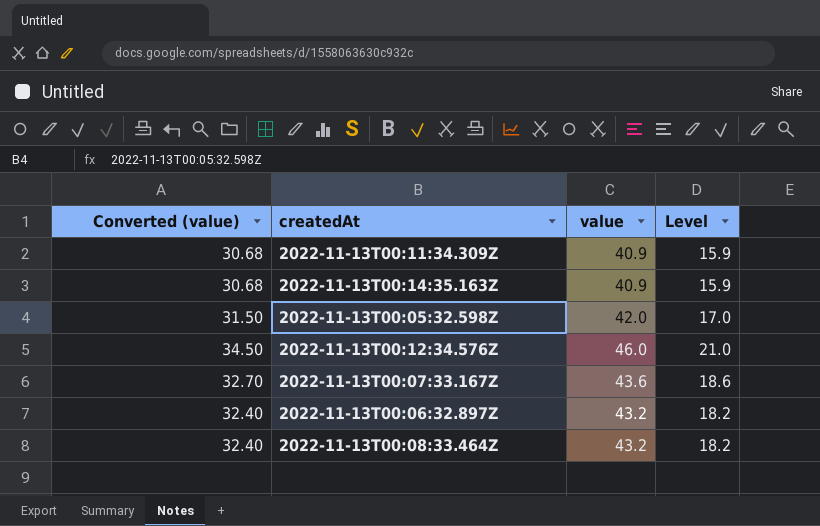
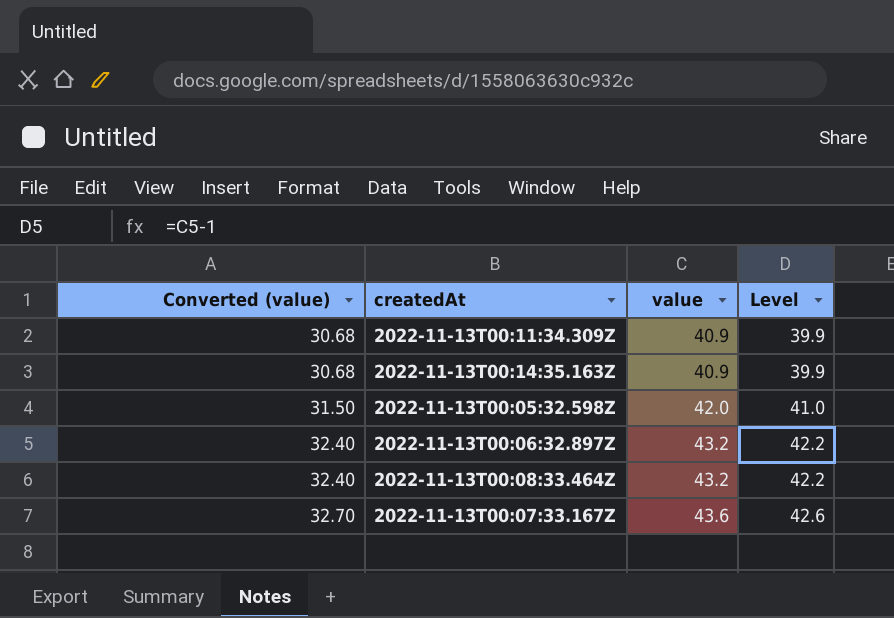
row order: none -> Converted (value) ascending
column Level | formula: [value] - 25 -> [value] - 1
row 2022-11-13T00:12:34.576Z: 34.50 | 46.0 | 21.0 -> none

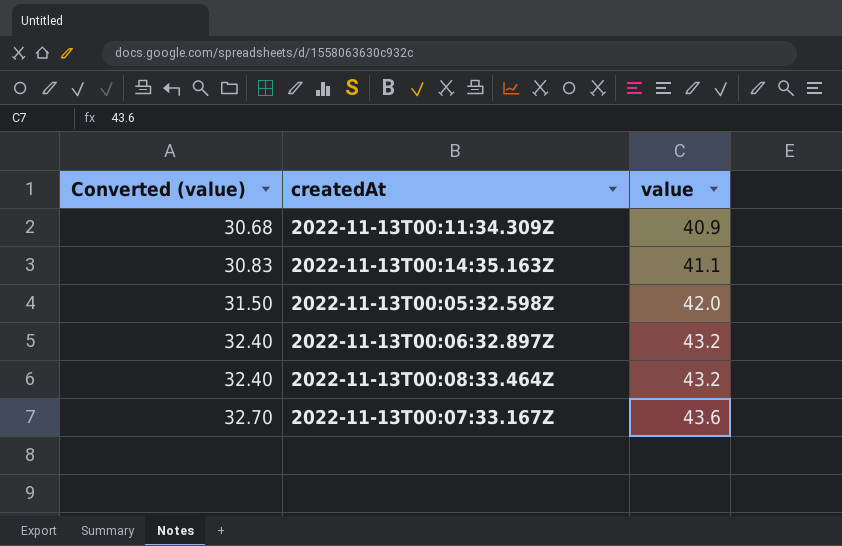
column Level | formula: [value] - 1 -> none
2022-11-13T00:14:35.163Z | Converted (value): 30.68 -> 30.83
2022-11-13T00:14:35.163Z | value: 40.9 -> 41.1

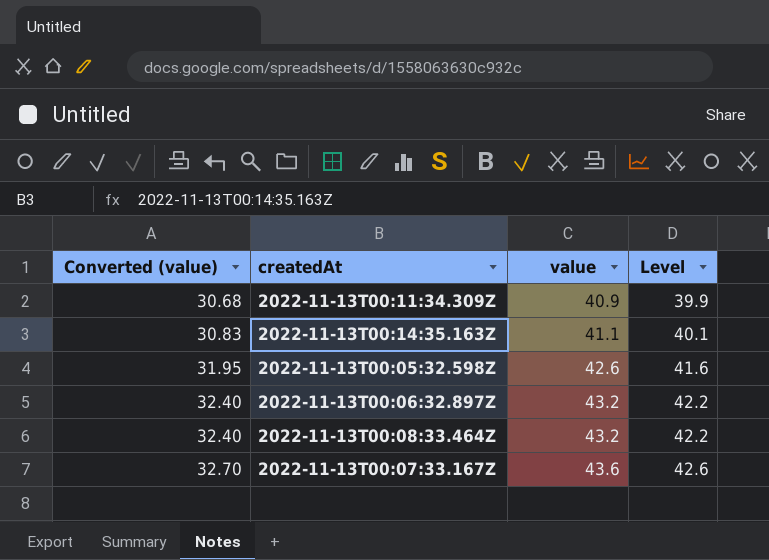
column Level | formula: none -> [value] - 1
2022-11-13T00:05:32.598Z | Converted (value): 31.50 -> 31.95
2022-11-13T00:05:32.598Z | value: 42.0 -> 42.6

